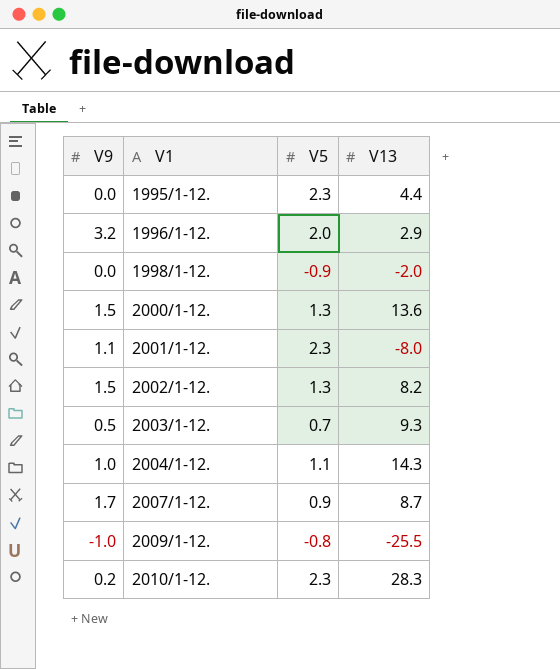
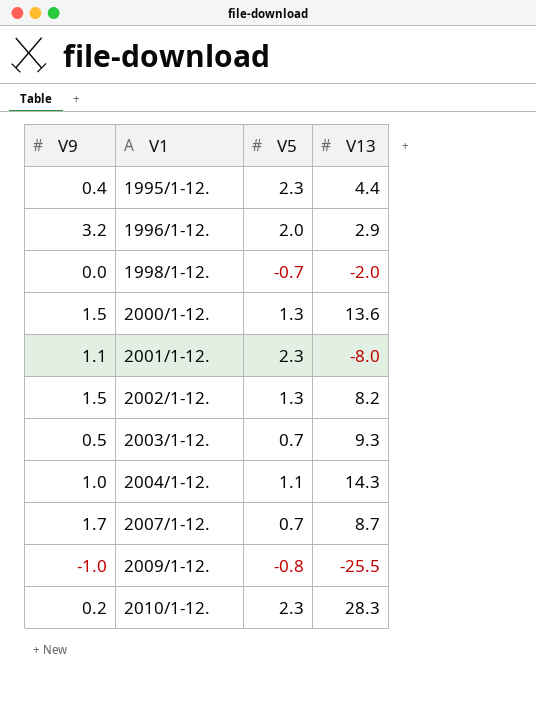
1995/1-12. | V9: 0.0 -> 0.4
1998/1-12. | V5: -0.9 -> -0.7
2007/1-12. | V5: 0.9 -> 0.7

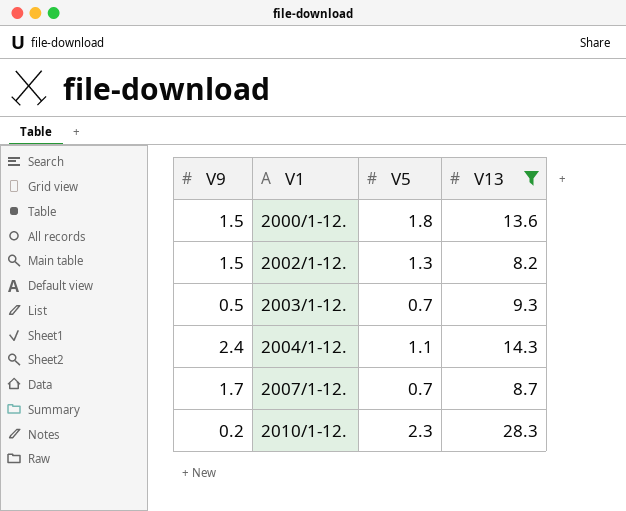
filter: none -> V13 >= 8.2
2000/1-12. | V5: 1.3 -> 1.8
2004/1-12. | V9: 1.0 -> 2.4

